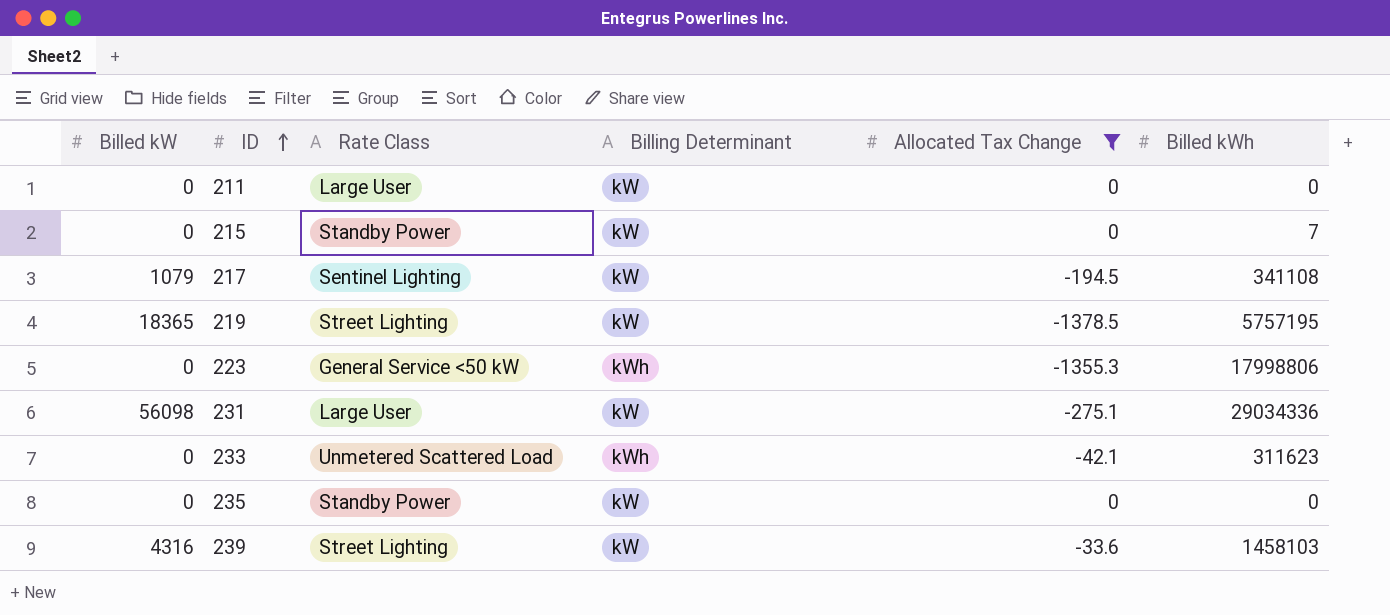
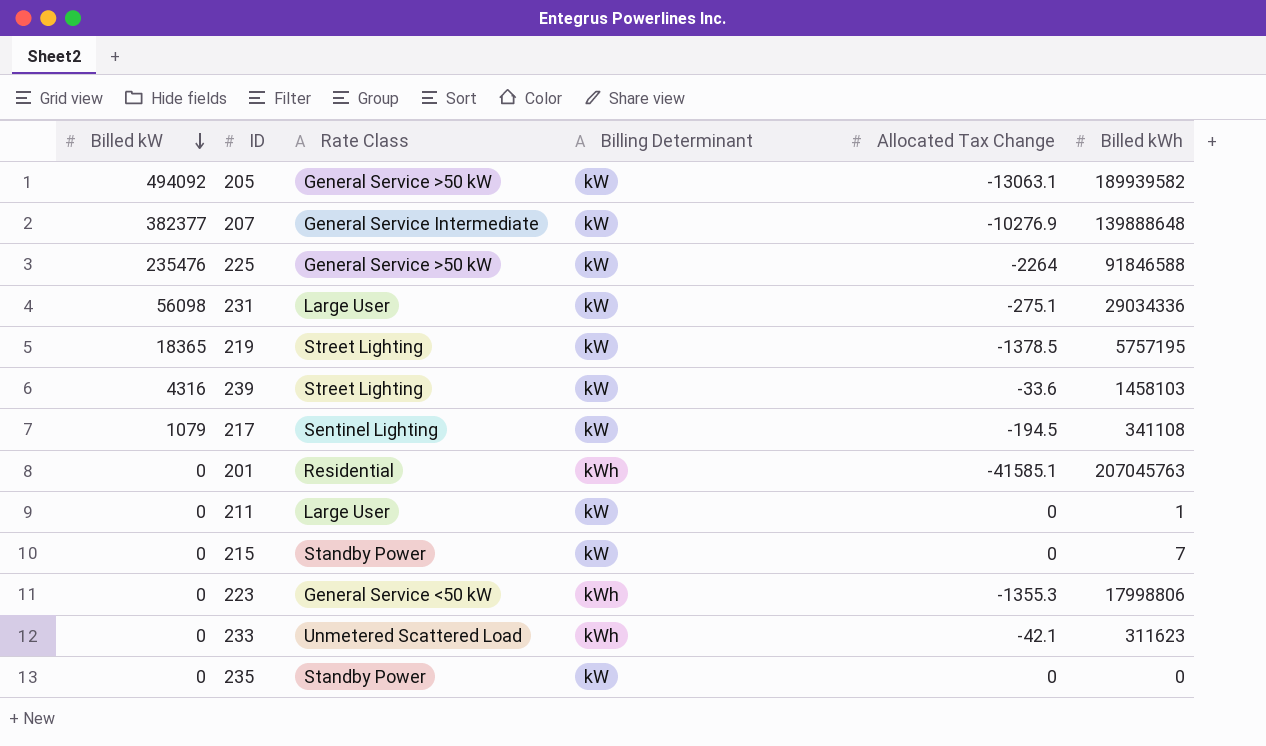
filter: Allocated Tax Change >= -1378.5 -> none
row order: ID ascending -> Billed kW descending
211 | Billed kWh: 0 -> 1

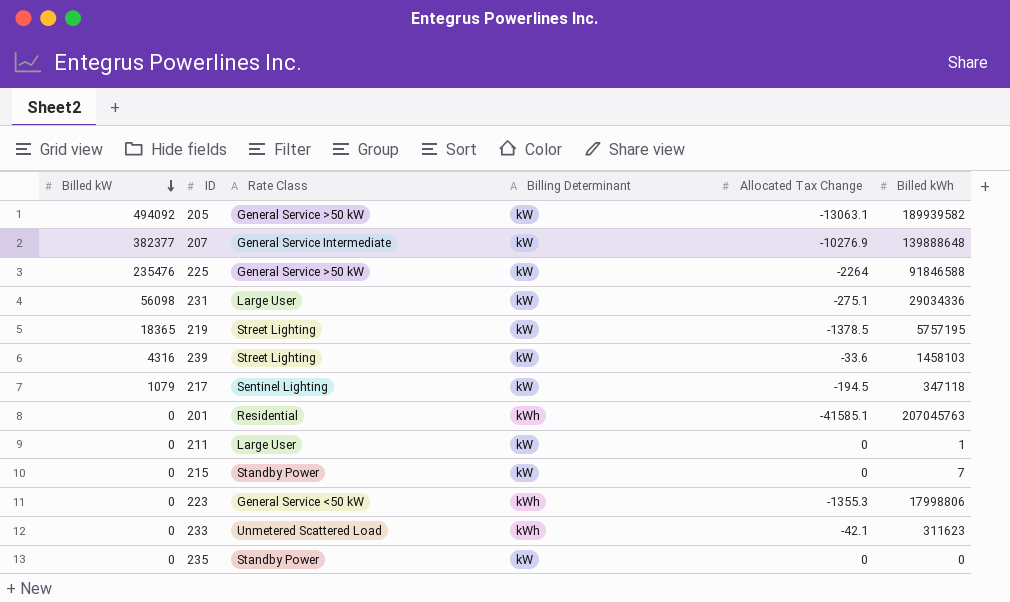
217 | Billed kWh: 341108 -> 347118

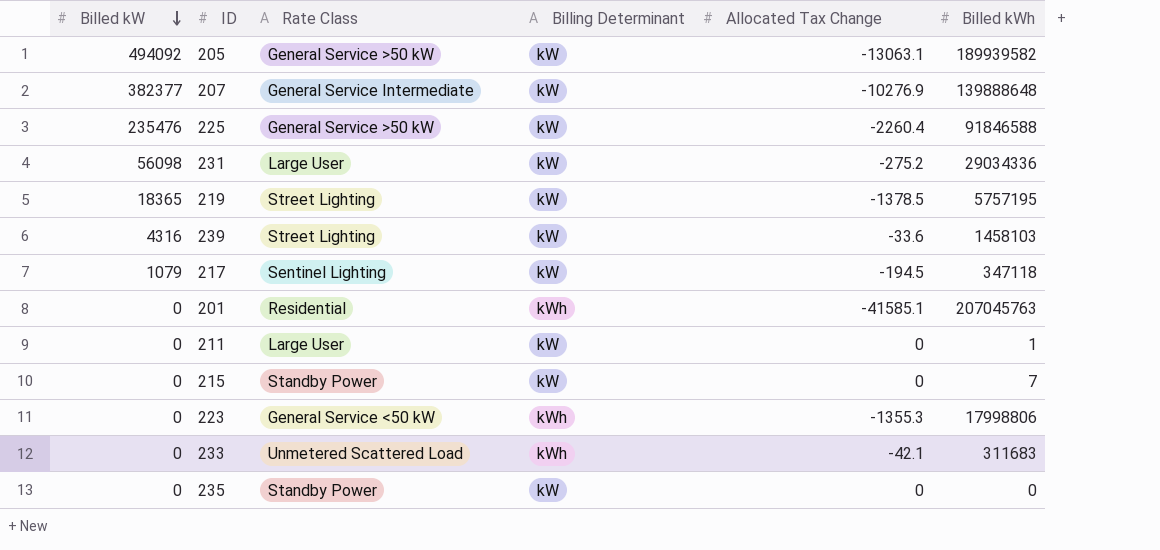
225 | Allocated Tax Change: -2264 -> -2260.4
231 | Allocated Tax Change: -275.1 -> -275.2
233 | Billed kWh: 311623 -> 311683

